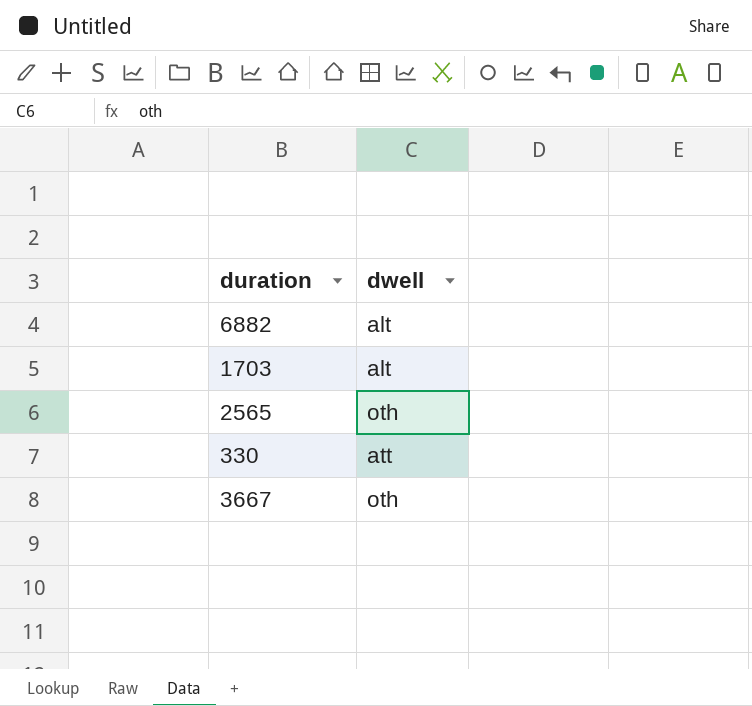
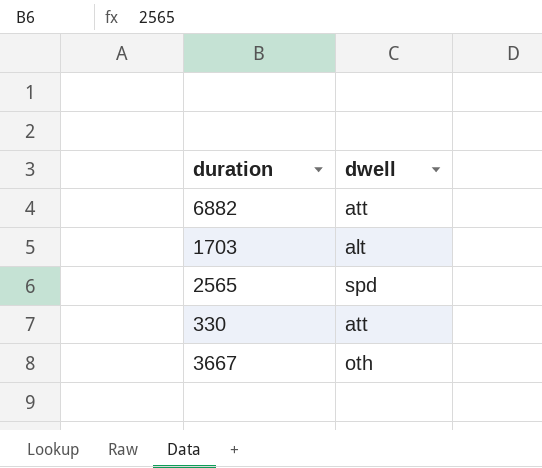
6882 | dwell: alt -> att
2565 | dwell: oth -> spd

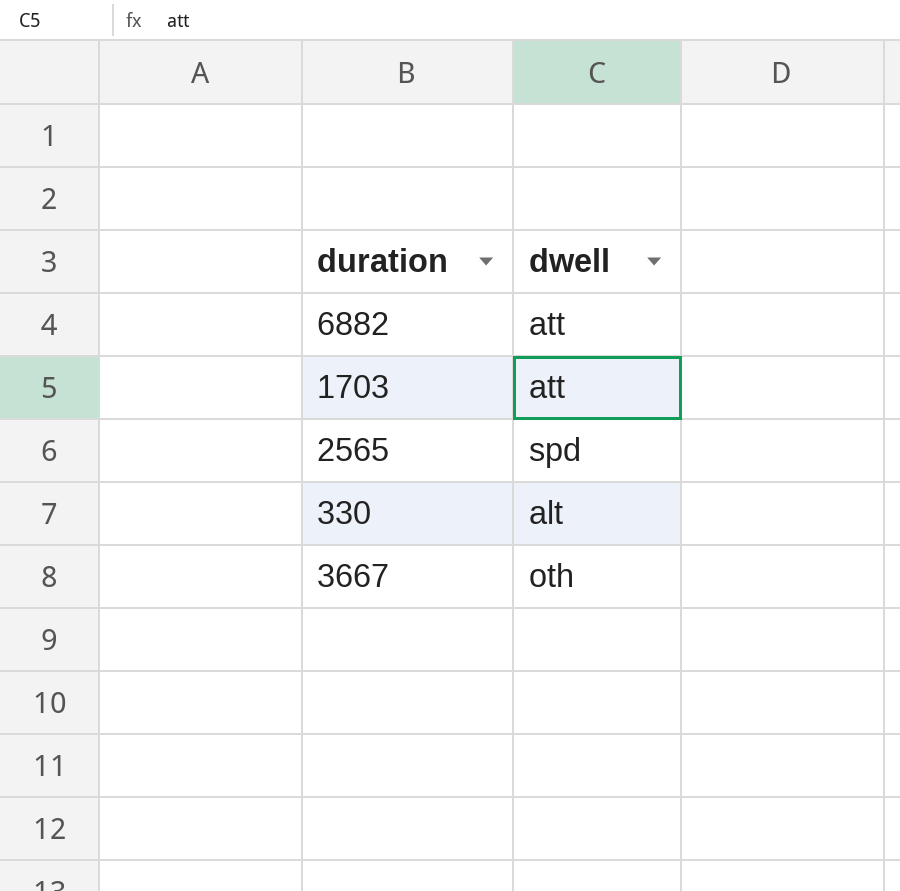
1703 | dwell: alt -> att
330 | dwell: att -> alt

